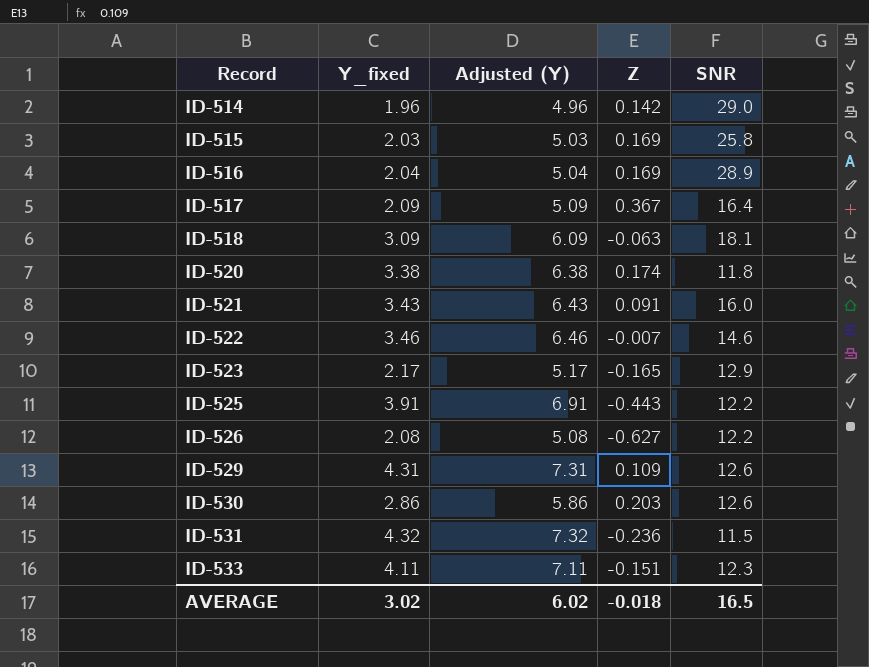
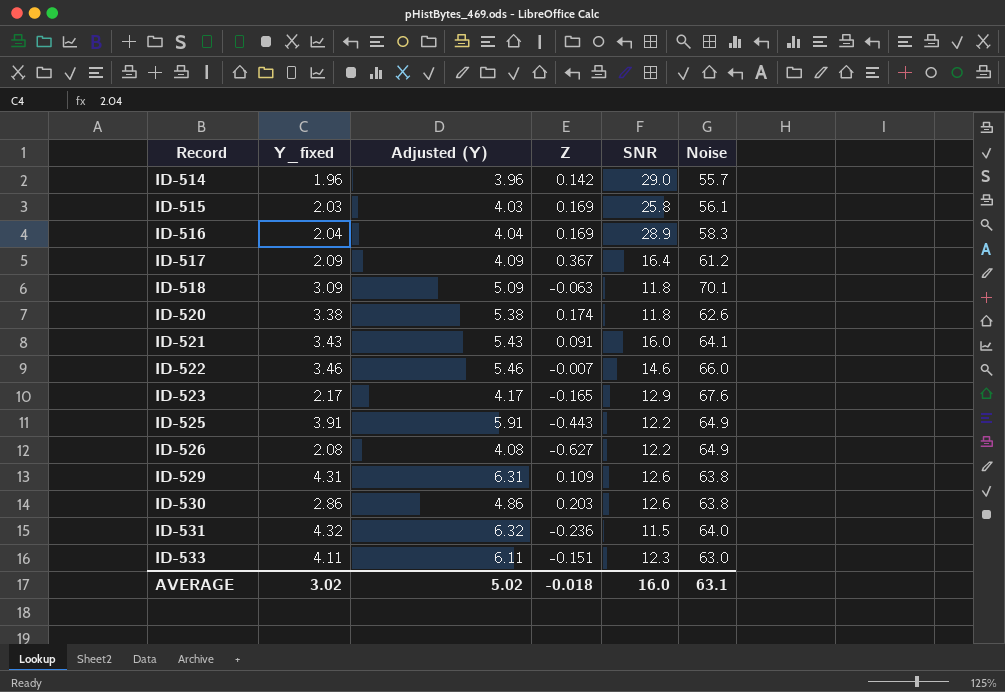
column Adjusted (Y) | formula: [Y_fixed] + 3 -> [Y_fixed] + 2
column Noise | position: none -> 6
ID-518 | SNR: 18.1 -> 11.8
AVERAGE | Adjusted (Y): 6.02 -> 5.02
AVERAGE | SNR: 16.5 -> 16.0

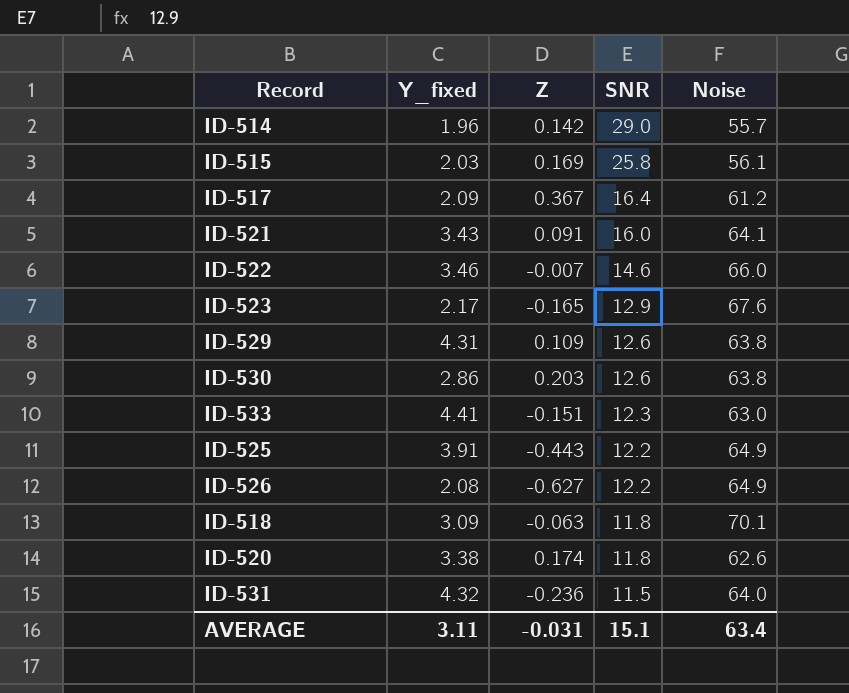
row order: Record ascending -> SNR descending
column Adjusted (Y) | formula: [Y_fixed] + 2 -> none
row ID-516: 2.04 | 4.04 | 0.169 | 28.9 | 58.3 -> none
ID-533 | Y_fixed: 4.11 -> 4.41
AVERAGE | Y_fixed: 3.02 -> 3.11
AVERAGE | Z: -0.018 -> -0.031
AVERAGE | SNR: 16.0 -> 15.1
AVERAGE | Noise: 63.1 -> 63.4

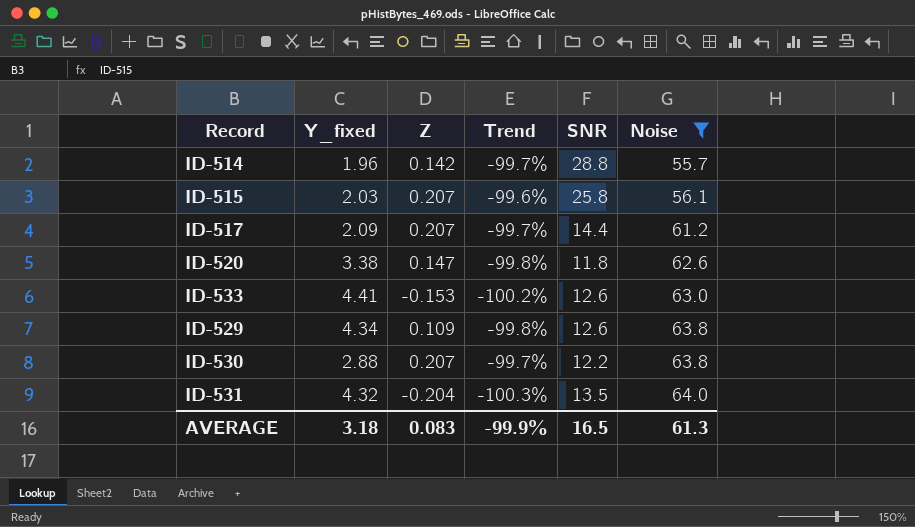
filter: none -> Noise <= 64.0
row order: SNR descending -> Noise ascending
column Trend | formula: none -> ([Z] - [Noise]) / [Noise]
ID-514 | SNR: 29.0 -> 28.8
ID-515 | Z: 0.169 -> 0.207
ID-517 | Z: 0.367 -> 0.207
ID-517 | SNR: 16.4 -> 14.4
ID-520 | Z: 0.174 -> 0.147
ID-533 | Z: -0.151 -> -0.153
ID-533 | SNR: 12.3 -> 12.6
ID-529 | Y_fixed: 4.31 -> 4.34
ID-530 | Y_fixed: 2.86 -> 2.88
ID-530 | Z: 0.203 -> 0.207
ID-530 | SNR: 12.6 -> 12.2
ID-531 | Z: -0.236 -> -0.204
ID-531 | SNR: 11.5 -> 13.5
AVERAGE | Y_fixed: 3.11 -> 3.18
AVERAGE | Z: -0.031 -> 0.083
AVERAGE | SNR: 15.1 -> 16.5
AVERAGE | Noise: 63.4 -> 61.3

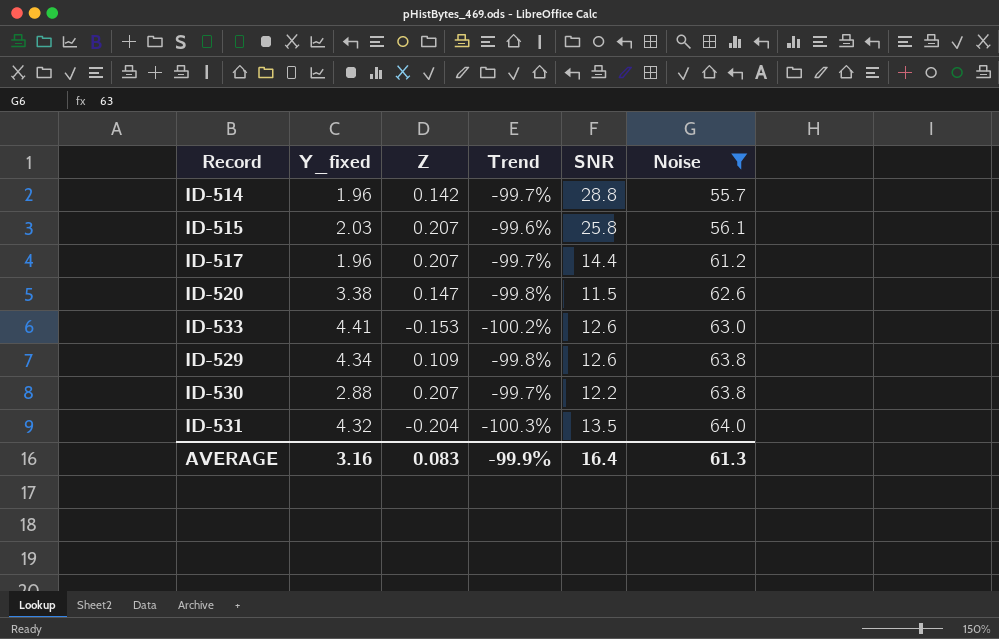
ID-517 | Y_fixed: 2.09 -> 1.96
ID-520 | SNR: 11.8 -> 11.5
AVERAGE | Y_fixed: 3.18 -> 3.16
AVERAGE | SNR: 16.5 -> 16.4

